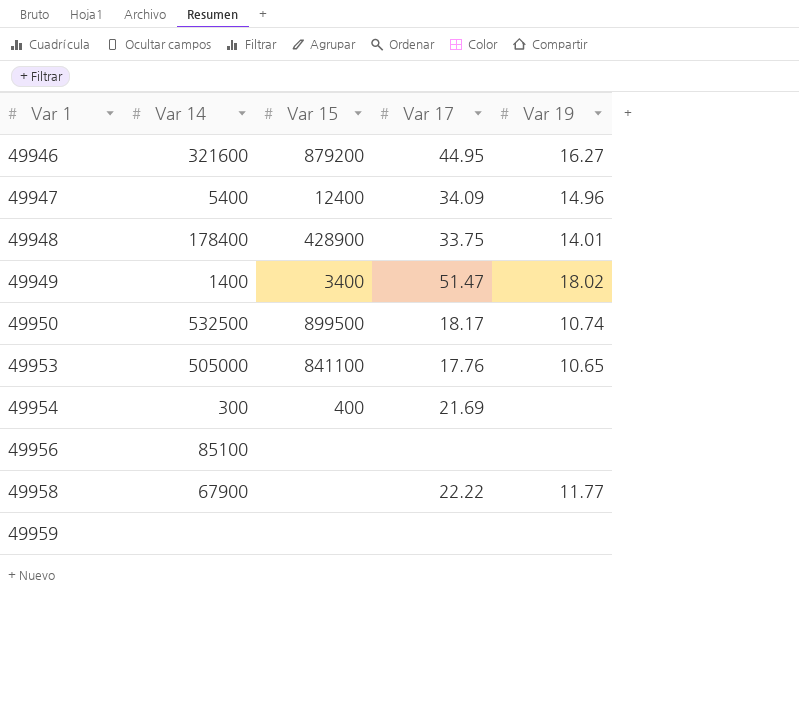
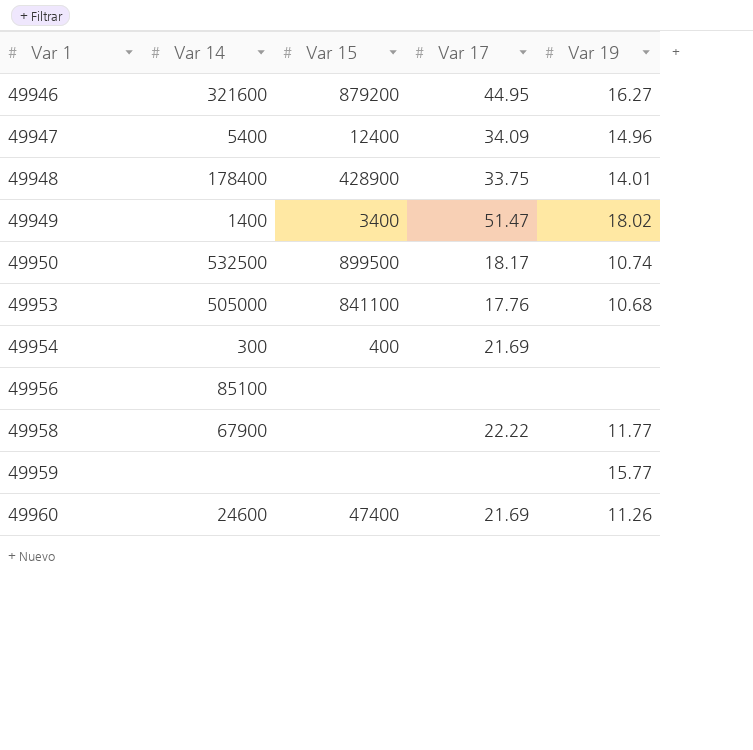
49953 | Var 19: 10.65 -> 10.68
49959 | Var 19: none -> 15.77
row 49960: none -> 24600 | 47400 | 21.69 | 11.26

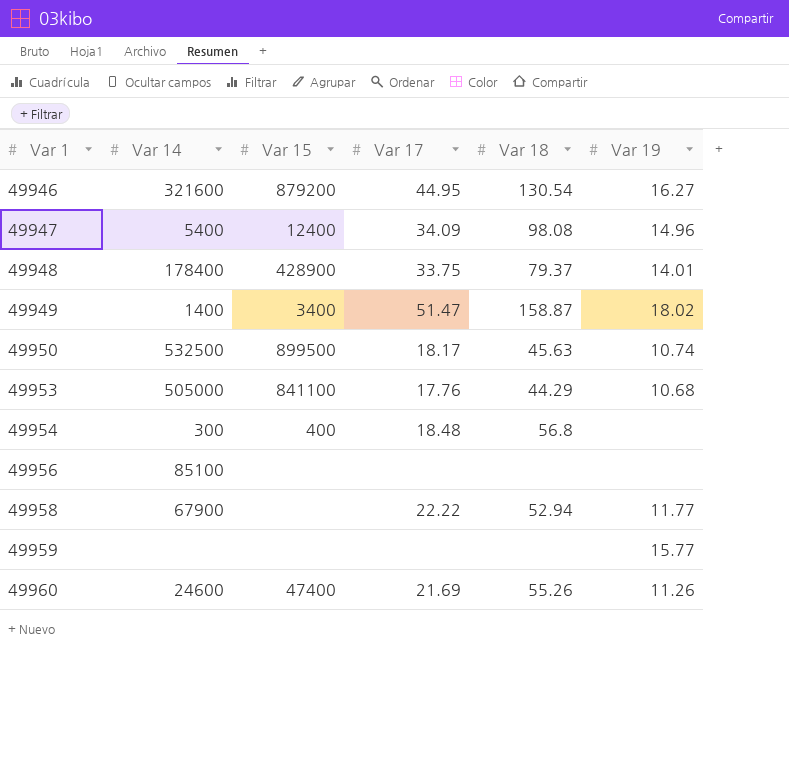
column Var 18 | position: none -> 5
49954 | Var 17: 21.69 -> 18.48

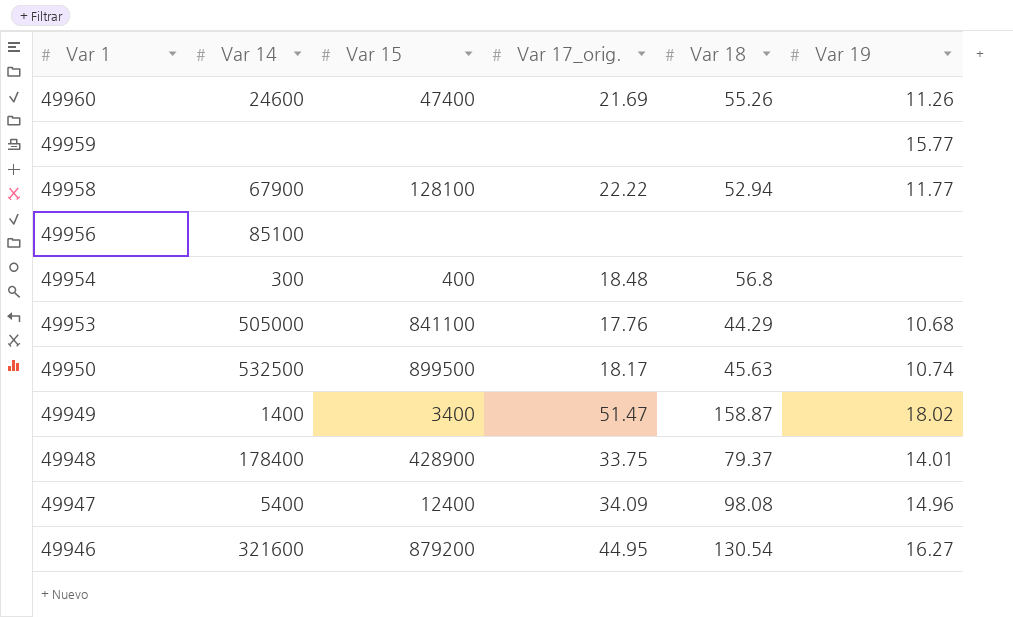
row order: Var 1 ascending -> Var 1 descending
column name: Var 17 -> Var 17_orig.
49958 | Var 15: none -> 128100

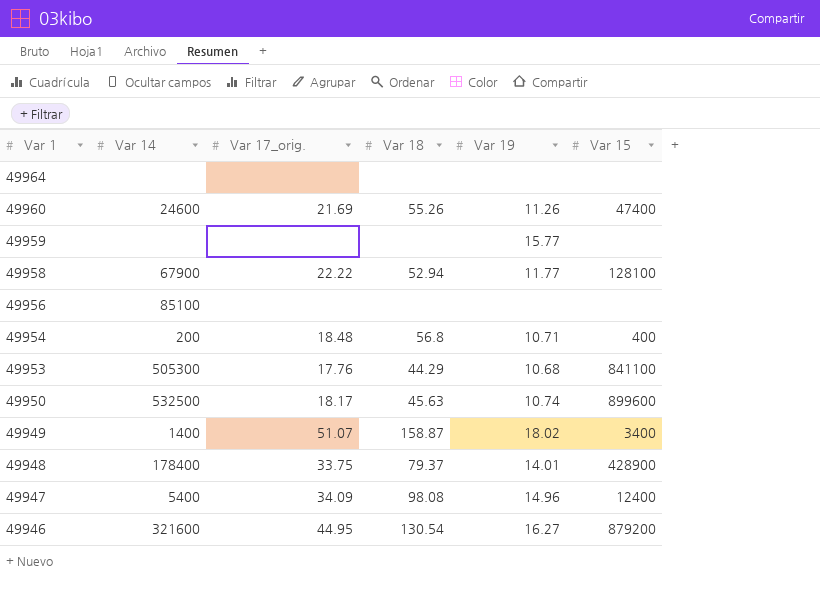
column Var 15 | position: 3 -> 6
row 49964: none -> none | none | none | none | none
49954 | Var 14: 300 -> 200
49954 | Var 19: none -> 10.71
49953 | Var 14: 505000 -> 505300
49950 | Var 15: 899500 -> 899600
49949 | Var 17_orig.: 51.47 -> 51.07

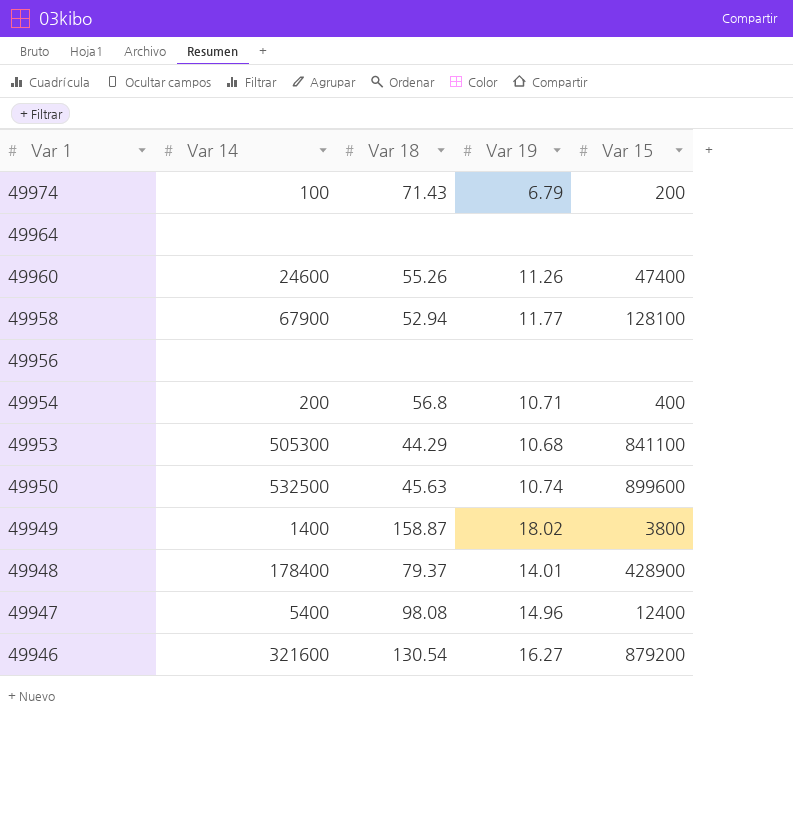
column Var 17_orig. | position: 3 -> none
row 49959: none | none | none | 15.77 | none -> none
row 49974: none -> 100 | 71.43 | 6.79 | 200
49956 | Var 14: 85100 -> none
49949 | Var 15: 3400 -> 3800

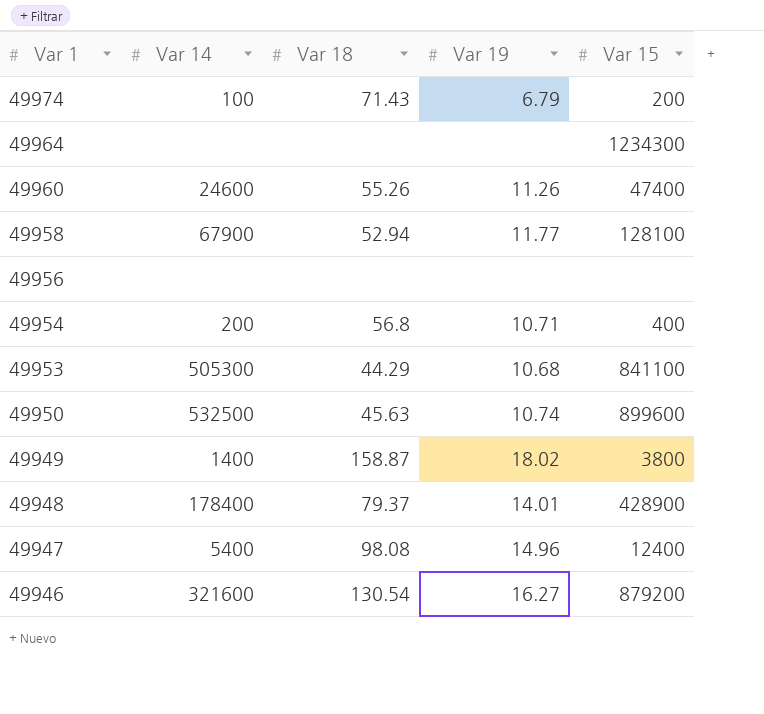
49964 | Var 15: none -> 1234300

